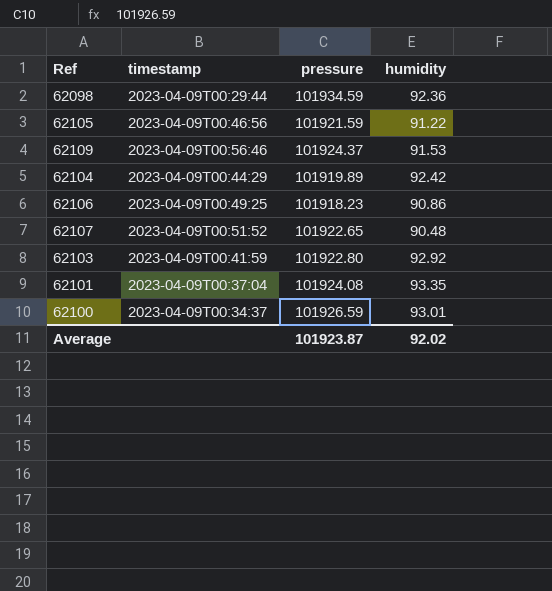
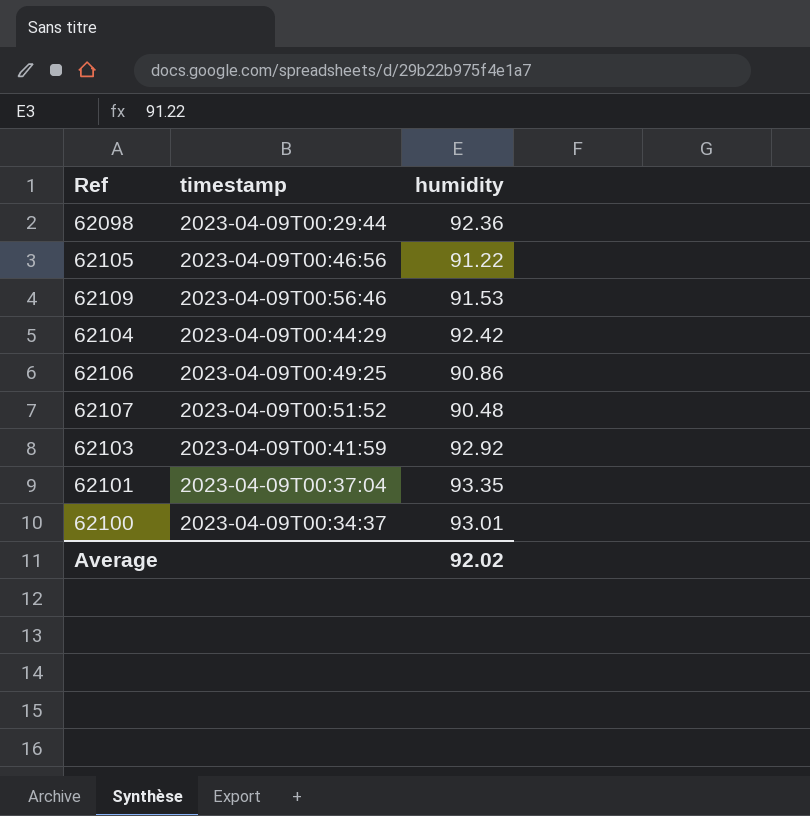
column pressure | position: 3 -> none

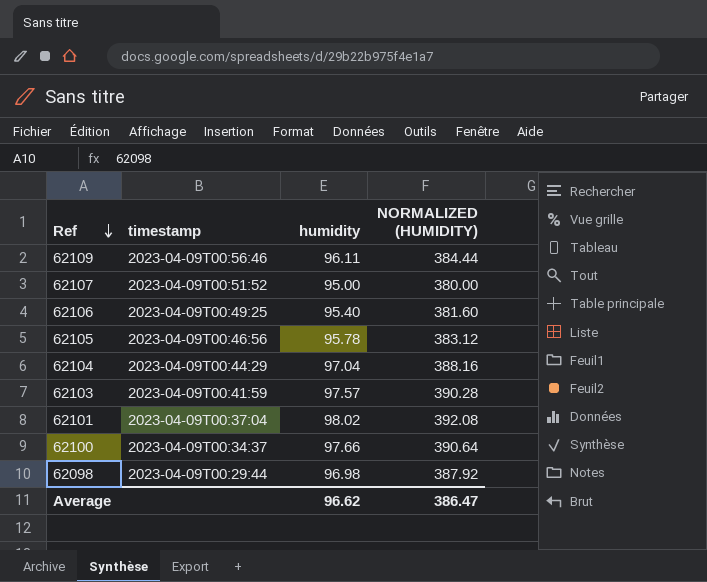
row order: none -> Ref descending
column NORMALIZED (HUMIDITY) | formula: none -> [humidity] * 4
62109 | humidity: 91.53 -> 96.11
62107 | humidity: 90.48 -> 95.00
62106 | humidity: 90.86 -> 95.40
62105 | humidity: 91.22 -> 95.78
62104 | humidity: 92.42 -> 97.04
62103 | humidity: 92.92 -> 97.57
62101 | humidity: 93.35 -> 98.02
62100 | humidity: 93.01 -> 97.66
62098 | humidity: 92.36 -> 96.98
Average | humidity: 92.02 -> 96.62

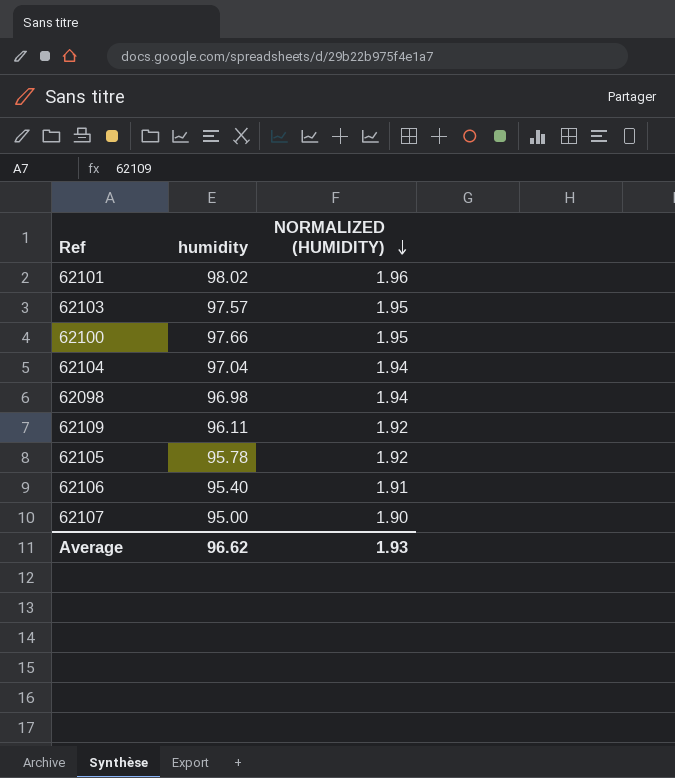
row order: Ref descending -> NORMALIZED (HUMIDITY) descending
column timestamp | position: 2 -> none
column NORMALIZED (HUMIDITY) | formula: [humidity] * 4 -> [humidity] * 0.02
Average | NORMALIZED (HUMIDITY): 386.47 -> 1.93

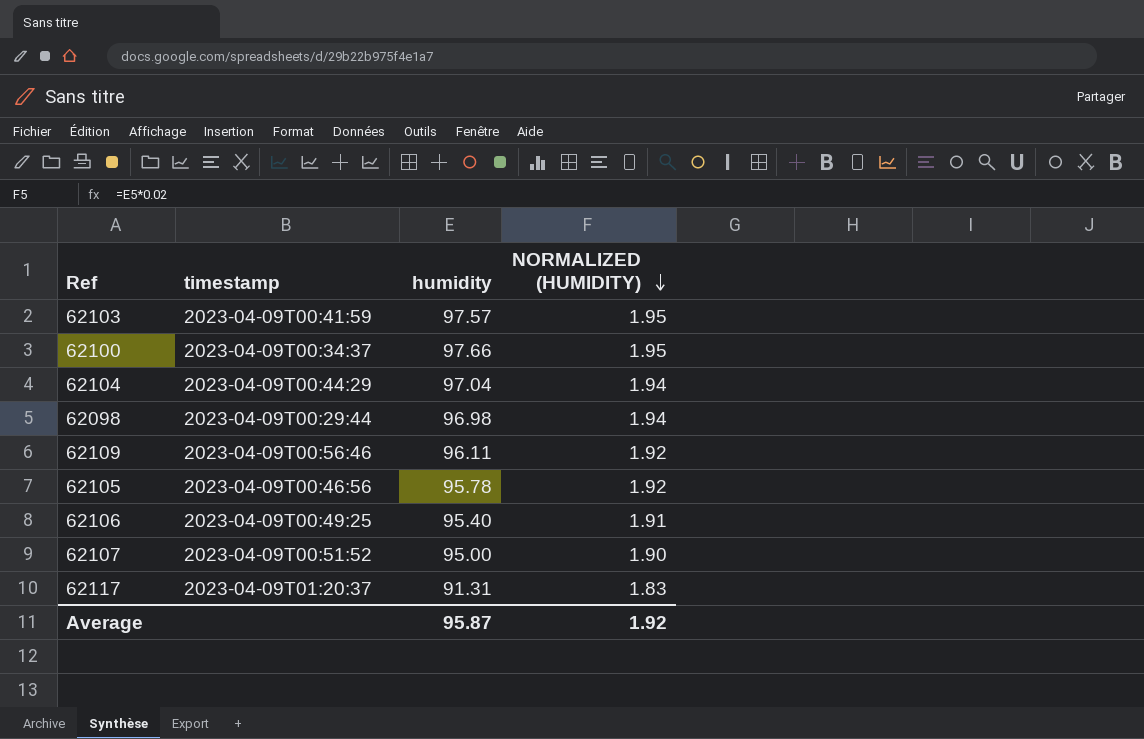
column timestamp | position: none -> 2
row 62101: 98.02 | 1.96 -> none
row 62117: none -> 2023-04-09T01:20:37 | 91.31 | 1.83
Average | humidity: 96.62 -> 95.87
Average | NORMALIZED (HUMIDITY): 1.93 -> 1.92

